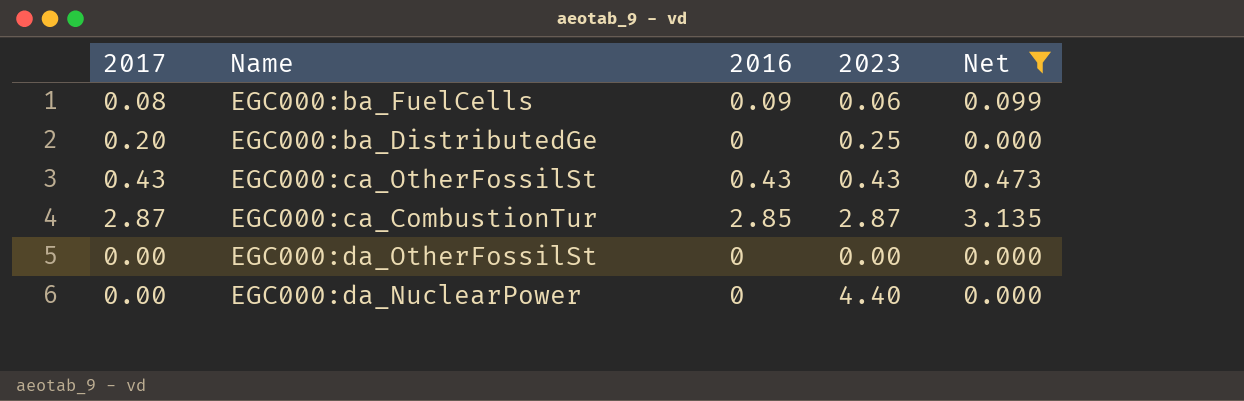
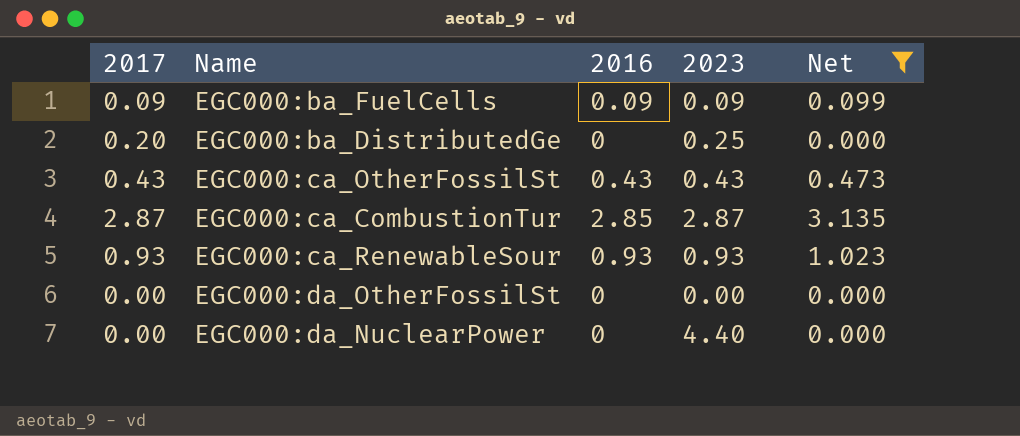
EGC000:ba_FuelCells | 2017: 0.08 -> 0.09
EGC000:ba_FuelCells | 2023: 0.06 -> 0.09
row EGC000:ca_RenewableSour: none -> 0.93 | 0.93 | 0.93 | 1.023

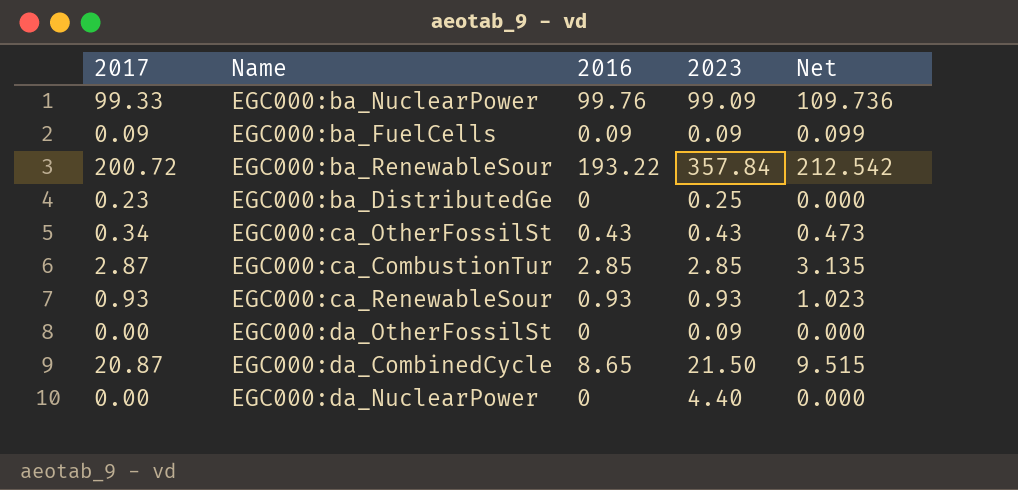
filter: Net <= 3.135 -> none
EGC000:ba_DistributedGe | 2017: 0.20 -> 0.23
EGC000:ca_OtherFossilSt | 2017: 0.43 -> 0.34
EGC000:ca_CombustionTur | 2023: 2.87 -> 2.85
EGC000:da_OtherFossilSt | 2023: 0.00 -> 0.09

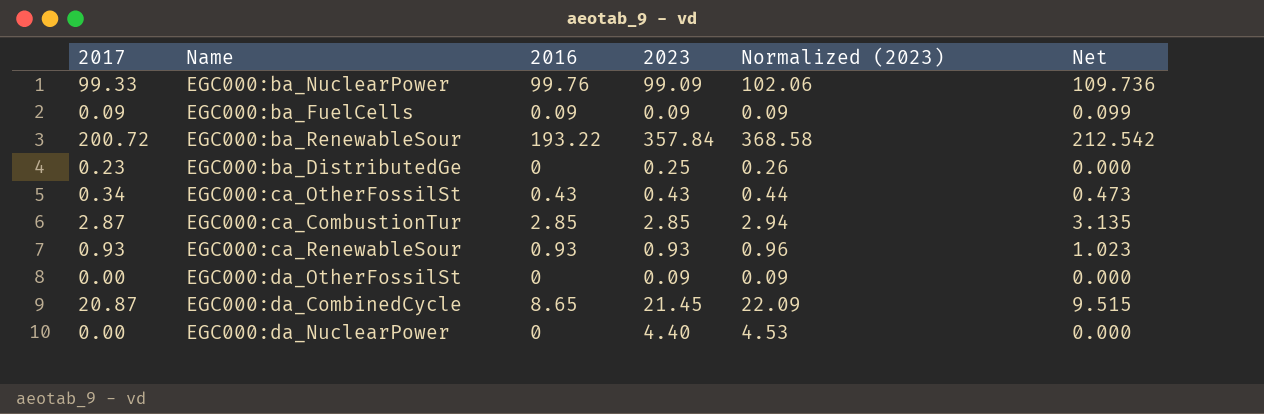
column Normalized (2023) | formula: none -> [2023] * 1.03
EGC000:da_CombinedCycle | 2023: 21.50 -> 21.45

